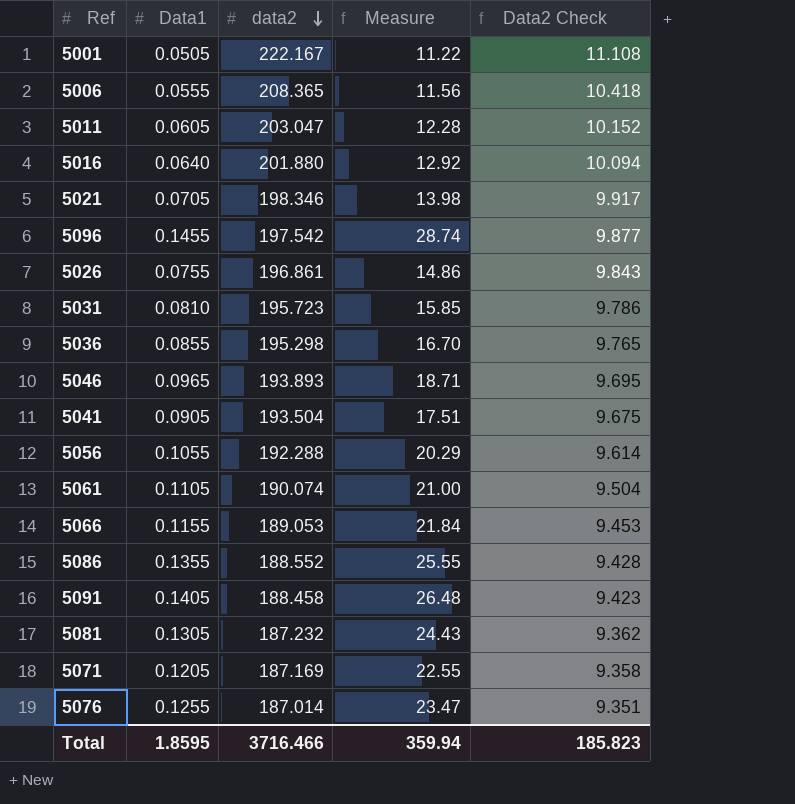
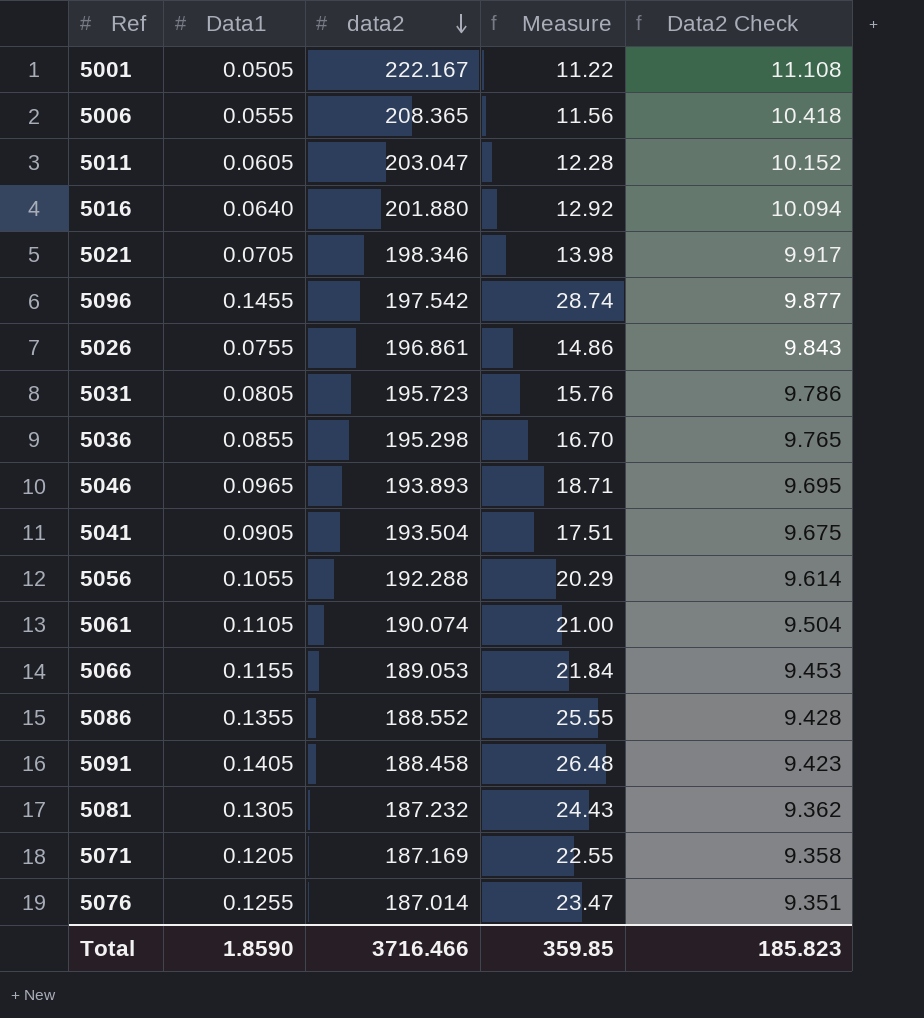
5031 | Data1: 0.0810 -> 0.0805
5031 | Measure: 15.85 -> 15.76
Total | Data1: 1.8595 -> 1.8590
Total | Measure: 359.94 -> 359.85

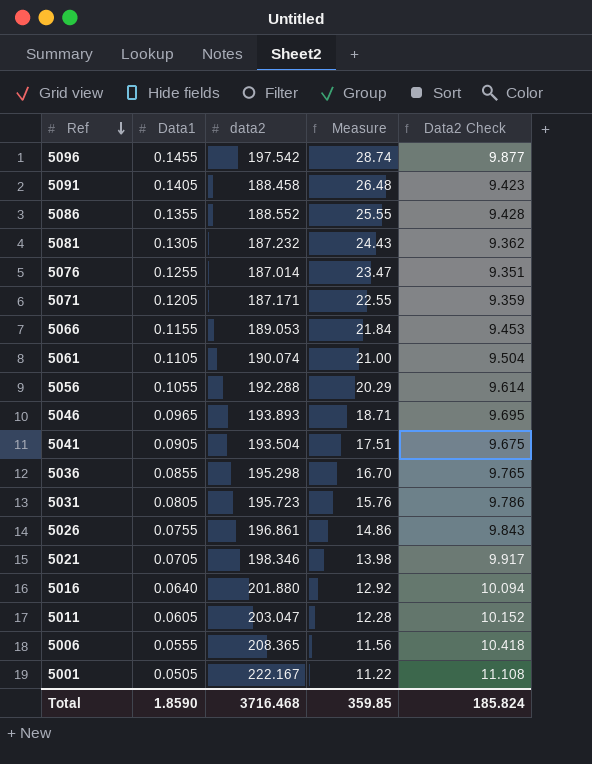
row order: data2 descending -> Ref descending
5071 | data2: 187.169 -> 187.171
5071 | Data2 Check: 9.358 -> 9.359
Total | data2: 3716.466 -> 3716.468
Total | Data2 Check: 185.823 -> 185.824

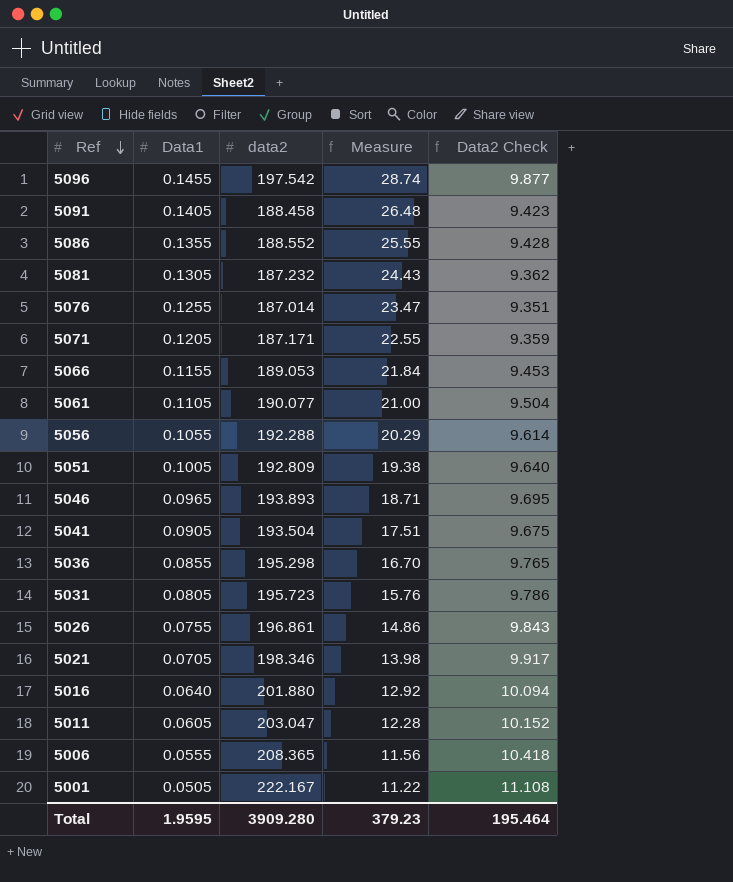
5061 | data2: 190.074 -> 190.077
row 5051: none -> 0.1005 | 192.809 | 19.38 | 9.640
Total | Data1: 1.8590 -> 1.9595
Total | data2: 3716.468 -> 3909.280
Total | Measure: 359.85 -> 379.23
Total | Data2 Check: 185.824 -> 195.464

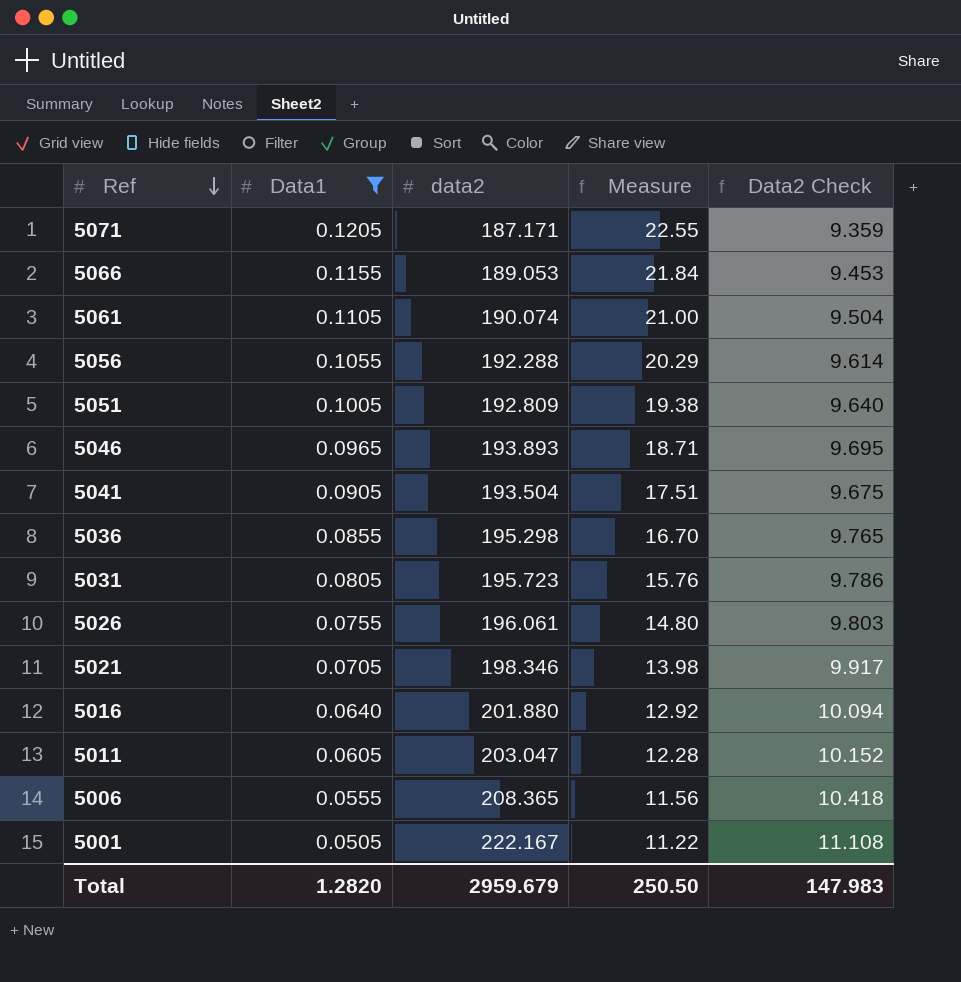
filter: none -> Data1 <= 0.1205
5061 | data2: 190.077 -> 190.074
5026 | data2: 196.861 -> 196.061
5026 | Measure: 14.86 -> 14.80
5026 | Data2 Check: 9.843 -> 9.803
Total | Data1: 1.9595 -> 1.2820
Total | data2: 3909.280 -> 2959.679
Total | Measure: 379.23 -> 250.50
Total | Data2 Check: 195.464 -> 147.983

